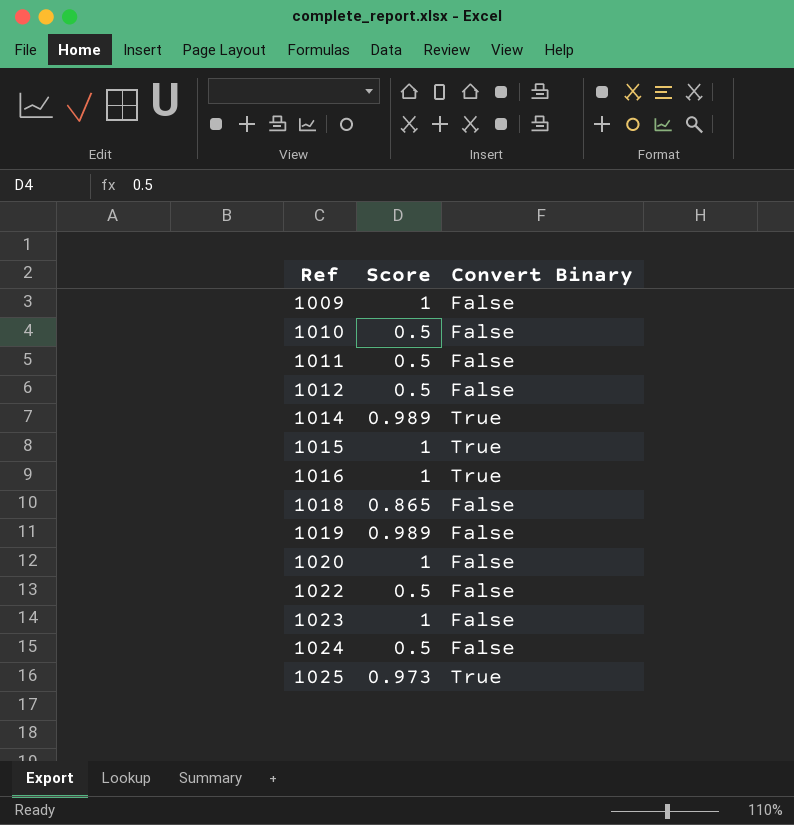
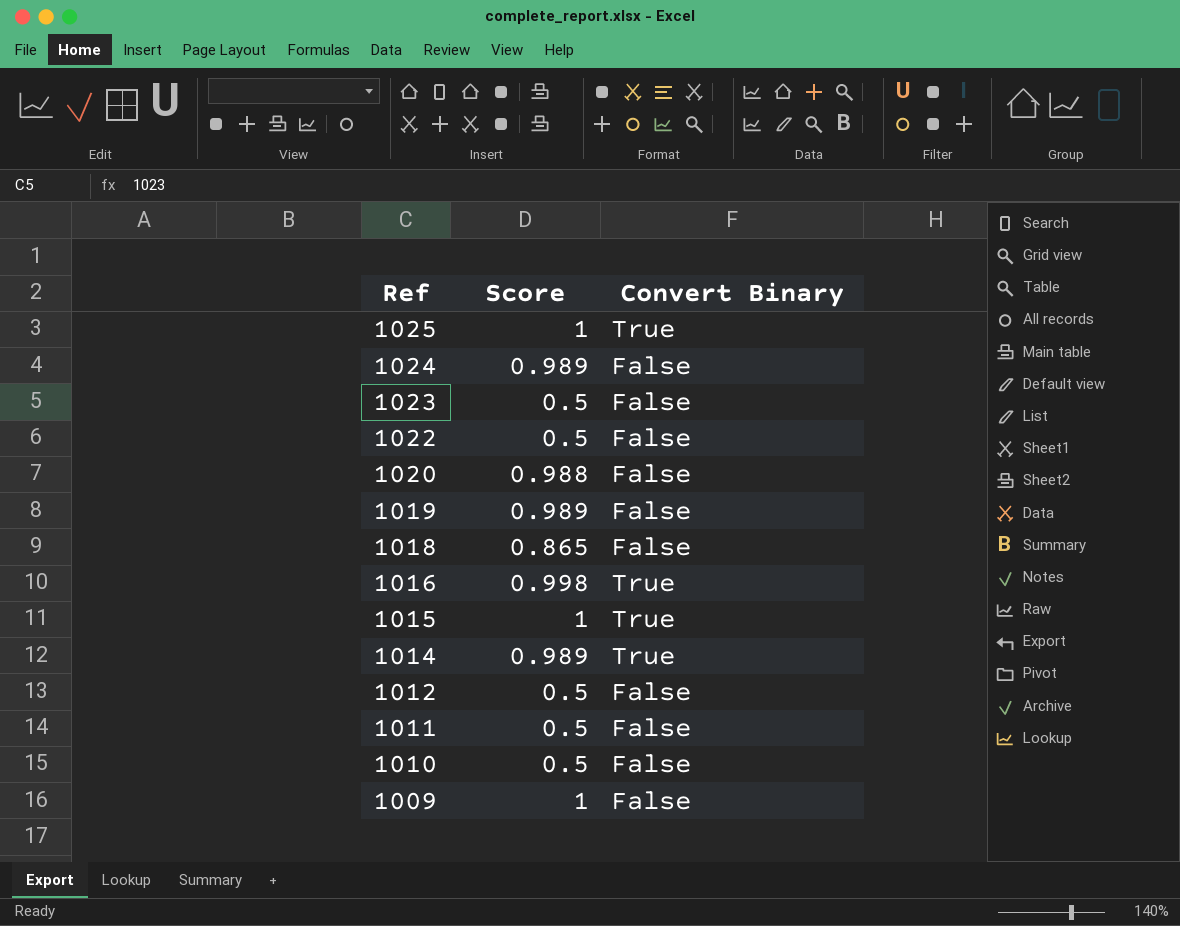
row order: Ref ascending -> Ref descending
1025 | Score: 0.973 -> 1
1024 | Score: 0.5 -> 0.989
1023 | Score: 1 -> 0.5
1020 | Score: 1 -> 0.988
1016 | Score: 1 -> 0.998

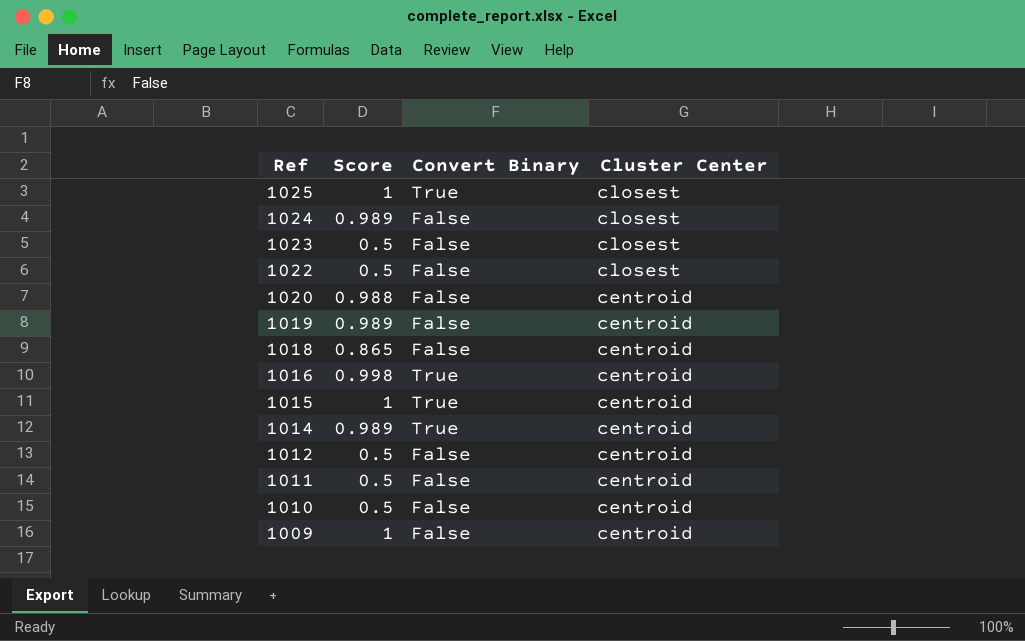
column Cluster Center | position: none -> 4

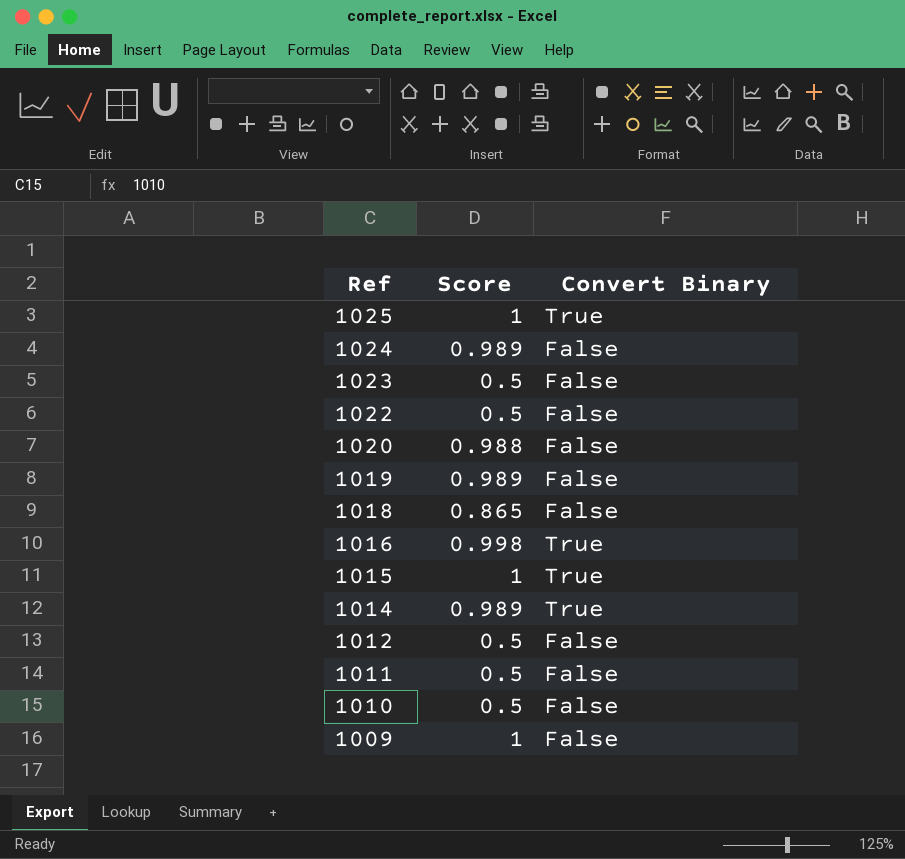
column Cluster Center | position: 4 -> none

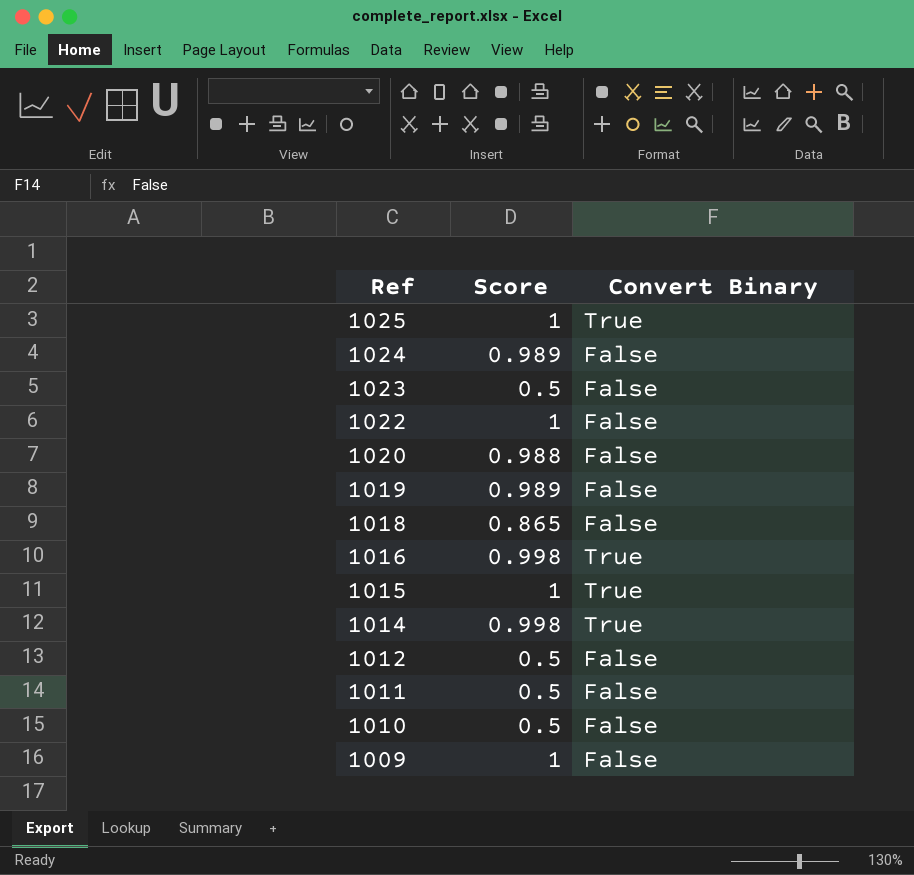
1022 | Score: 0.5 -> 1
1014 | Score: 0.989 -> 0.998

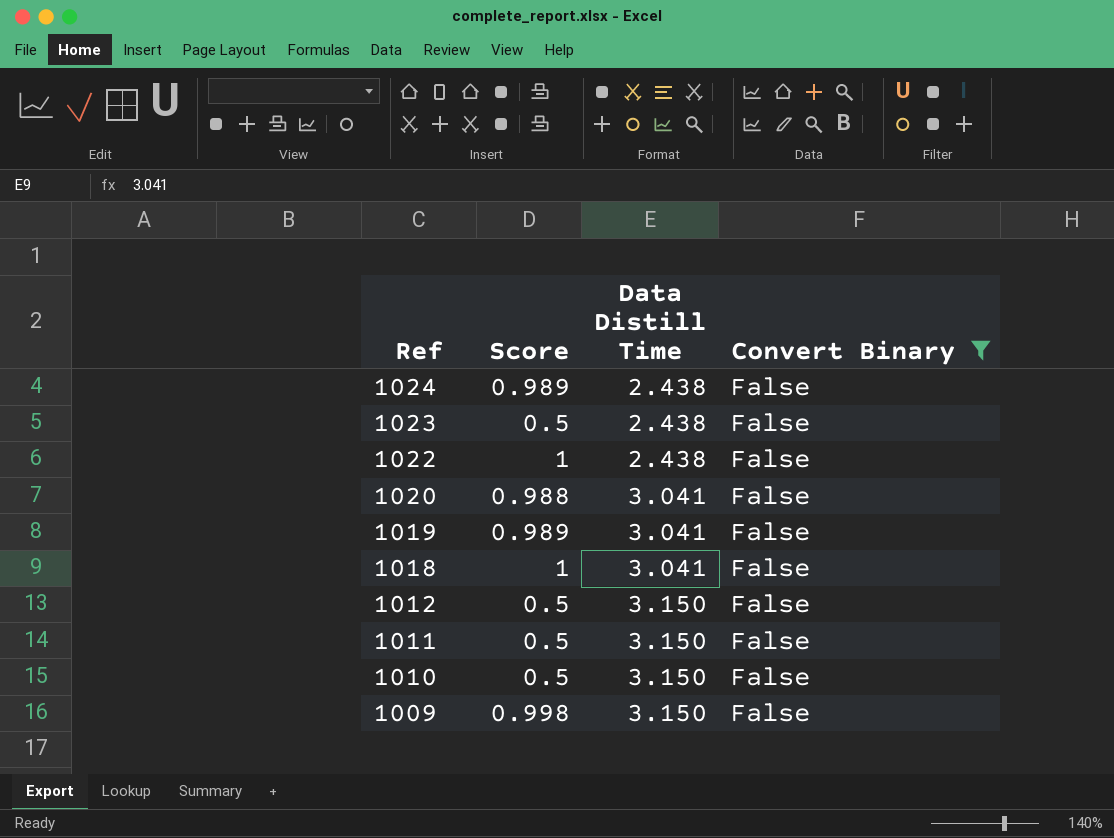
filter: none -> Convert Binary = False
column Data Distill Time | position: none -> 3
1018 | Score: 0.865 -> 1
1009 | Score: 1 -> 0.998

